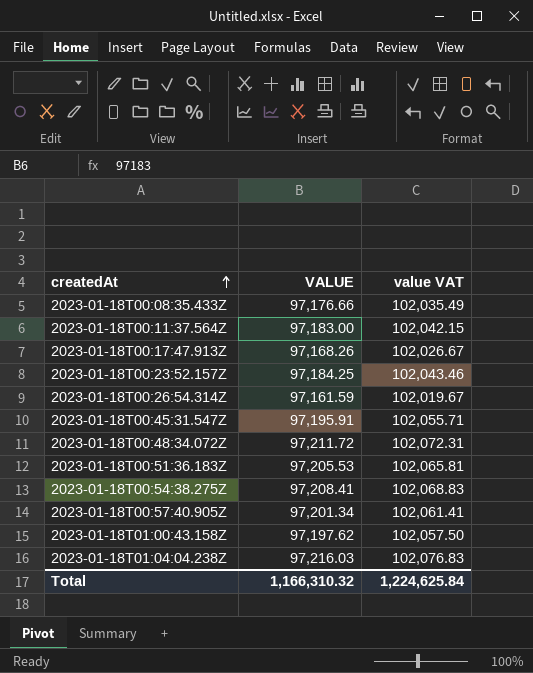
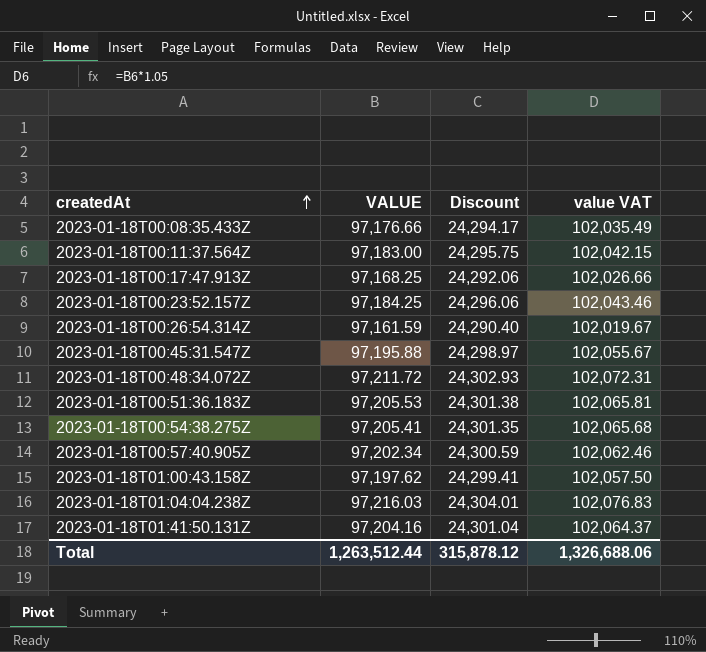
column Discount | formula: none -> [VALUE] * 0.25
2023-01-18T00:17:47.913Z | VALUE: 97,168.26 -> 97,168.25
2023-01-18T00:17:47.913Z | value VAT: 102,026.67 -> 102,026.66
2023-01-18T00:45:31.547Z | VALUE: 97,195.91 -> 97,195.88
2023-01-18T00:45:31.547Z | value VAT: 102,055.71 -> 102,055.67
2023-01-18T00:54:38.275Z | VALUE: 97,208.41 -> 97,205.41
2023-01-18T00:54:38.275Z | value VAT: 102,068.83 -> 102,065.68
2023-01-18T00:57:40.905Z | VALUE: 97,201.34 -> 97,202.34
2023-01-18T00:57:40.905Z | value VAT: 102,061.41 -> 102,062.46
row 2023-01-18T01:41:50.131Z: none -> 97,204.16 | 24,301.04 | 102,064.37
Total | VALUE: 1,166,310.32 -> 1,263,512.44
Total | value VAT: 1,224,625.84 -> 1,326,688.06

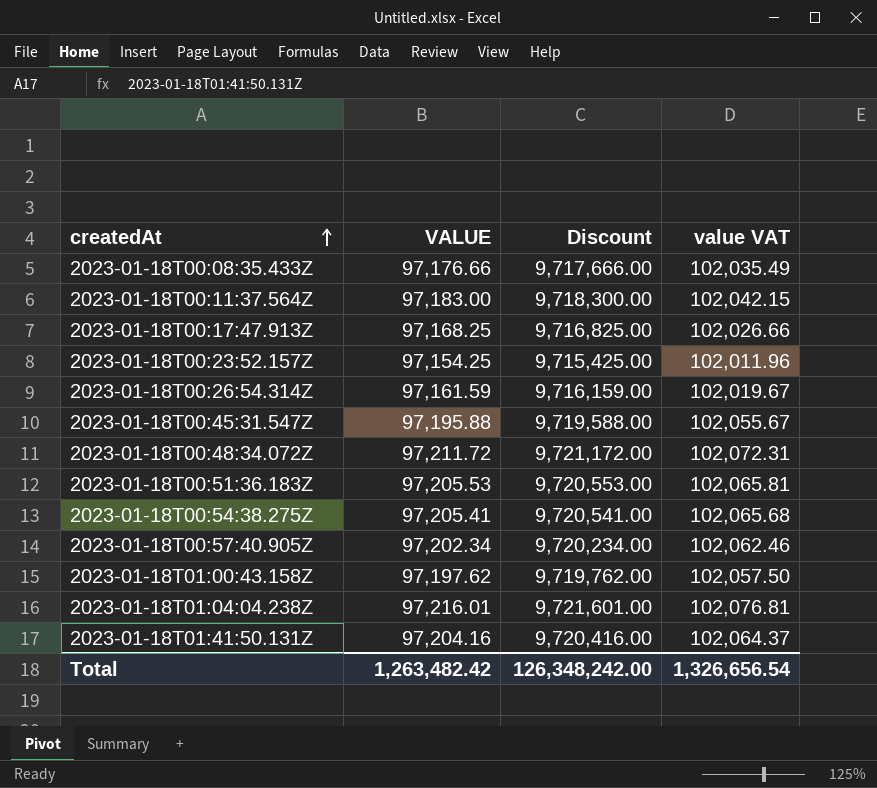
column Discount | formula: [VALUE] * 0.25 -> [VALUE] * 100
2023-01-18T00:23:52.157Z | VALUE: 97,184.25 -> 97,154.25
2023-01-18T00:23:52.157Z | value VAT: 102,043.46 -> 102,011.96
2023-01-18T01:04:04.238Z | VALUE: 97,216.03 -> 97,216.01
2023-01-18T01:04:04.238Z | value VAT: 102,076.83 -> 102,076.81
Total | VALUE: 1,263,512.44 -> 1,263,482.42
Total | Discount: 315,878.12 -> 126,348,242.00
Total | value VAT: 1,326,688.06 -> 1,326,656.54

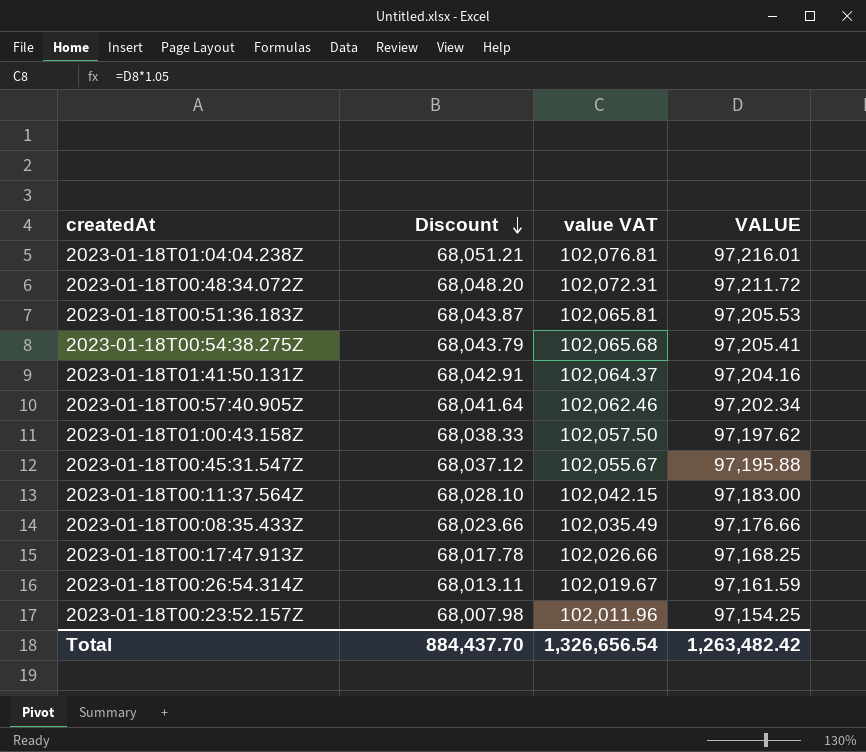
row order: createdAt ascending -> Discount descending
column Discount | formula: [VALUE] * 100 -> [VALUE] * 0.7
column VALUE | position: 2 -> 4
Total | Discount: 126,348,242.00 -> 884,437.70

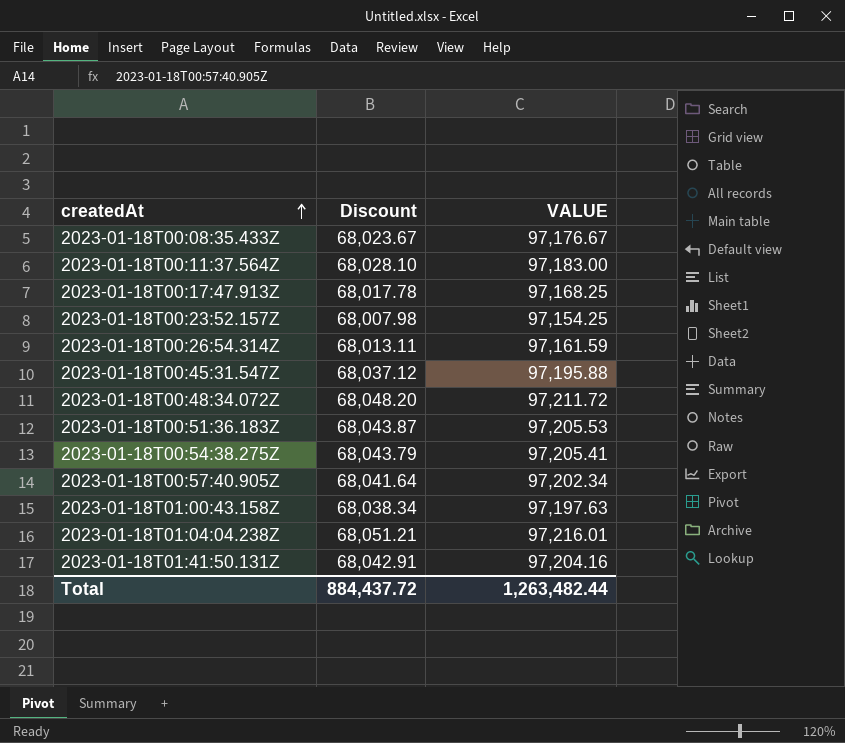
row order: Discount descending -> createdAt ascending
column value VAT | formula: [VALUE] * 1.05 -> none
2023-01-18T00:08:35.433Z | Discount: 68,023.66 -> 68,023.67
2023-01-18T00:08:35.433Z | VALUE: 97,176.66 -> 97,176.67
2023-01-18T01:00:43.158Z | Discount: 68,038.33 -> 68,038.34
2023-01-18T01:00:43.158Z | VALUE: 97,197.62 -> 97,197.63
Total | Discount: 884,437.70 -> 884,437.72
Total | VALUE: 1,263,482.42 -> 1,263,482.44

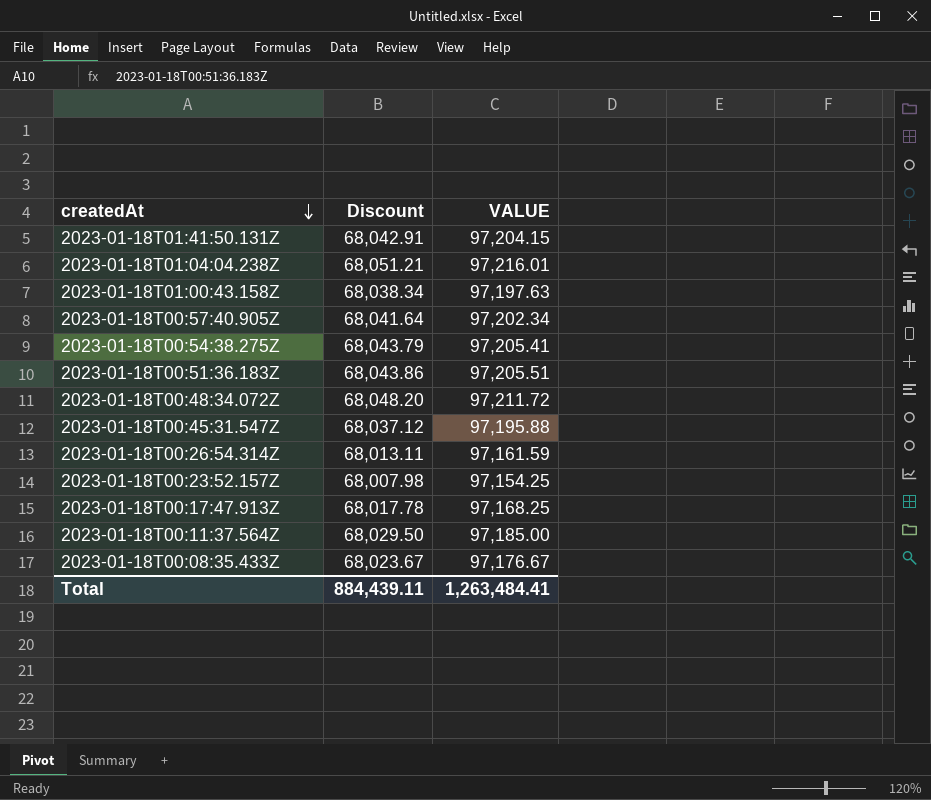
row order: createdAt ascending -> createdAt descending
2023-01-18T01:41:50.131Z | VALUE: 97,204.16 -> 97,204.15
2023-01-18T00:51:36.183Z | Discount: 68,043.87 -> 68,043.86
2023-01-18T00:51:36.183Z | VALUE: 97,205.53 -> 97,205.51
2023-01-18T00:11:37.564Z | Discount: 68,028.10 -> 68,029.50
2023-01-18T00:11:37.564Z | VALUE: 97,183.00 -> 97,185.00
Total | Discount: 884,437.72 -> 884,439.11
Total | VALUE: 1,263,482.44 -> 1,263,484.41

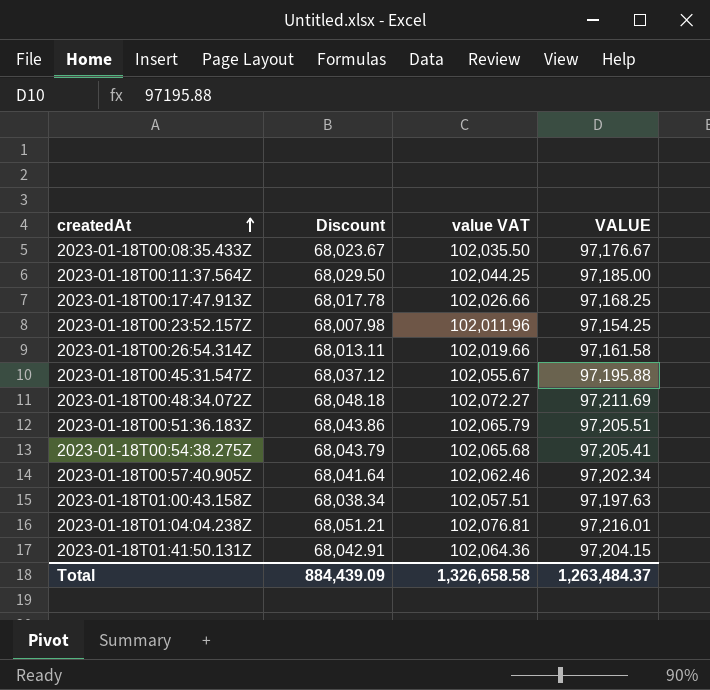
row order: createdAt descending -> createdAt ascending
column value VAT | formula: none -> [VALUE] * 1.05
2023-01-18T00:26:54.314Z | VALUE: 97,161.59 -> 97,161.58
2023-01-18T00:48:34.072Z | Discount: 68,048.20 -> 68,048.18
2023-01-18T00:48:34.072Z | VALUE: 97,211.72 -> 97,211.69
Total | Discount: 884,439.11 -> 884,439.09
Total | VALUE: 1,263,484.41 -> 1,263,484.37

